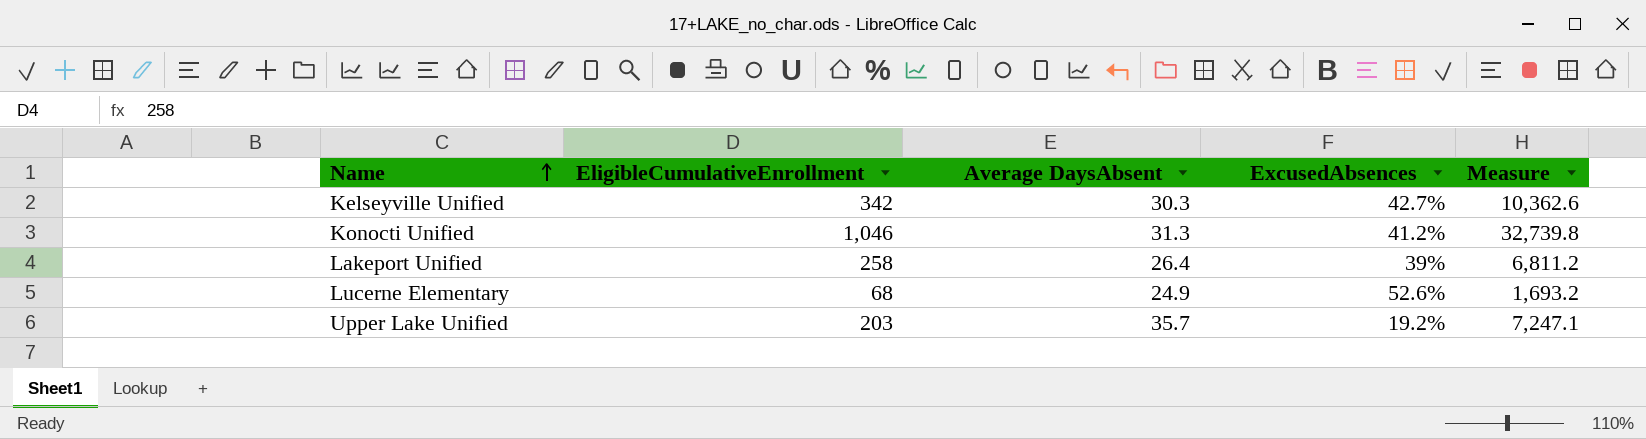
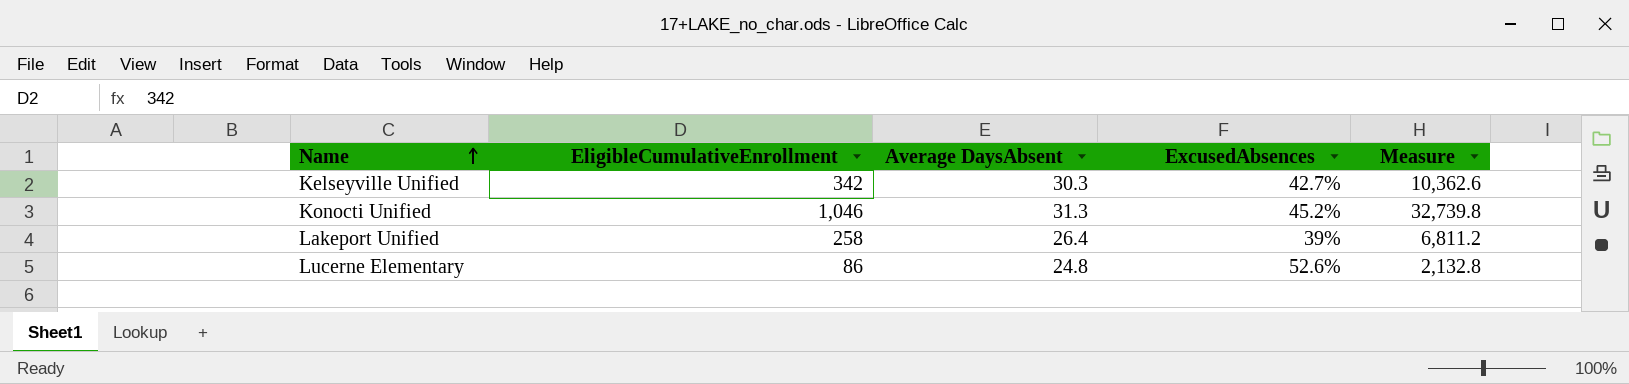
row Upper Lake Unified: 203 | 35.7 | 19.2% | 7,247.1 -> none
Konocti Unified | ExcusedAbsences: 41.2% -> 45.2%
Lucerne Elementary | EligibleCumulativeEnrollment: 68 -> 86
Lucerne Elementary | Average DaysAbsent: 24.9 -> 24.8
Lucerne Elementary | Measure: 1,693.2 -> 2,132.8

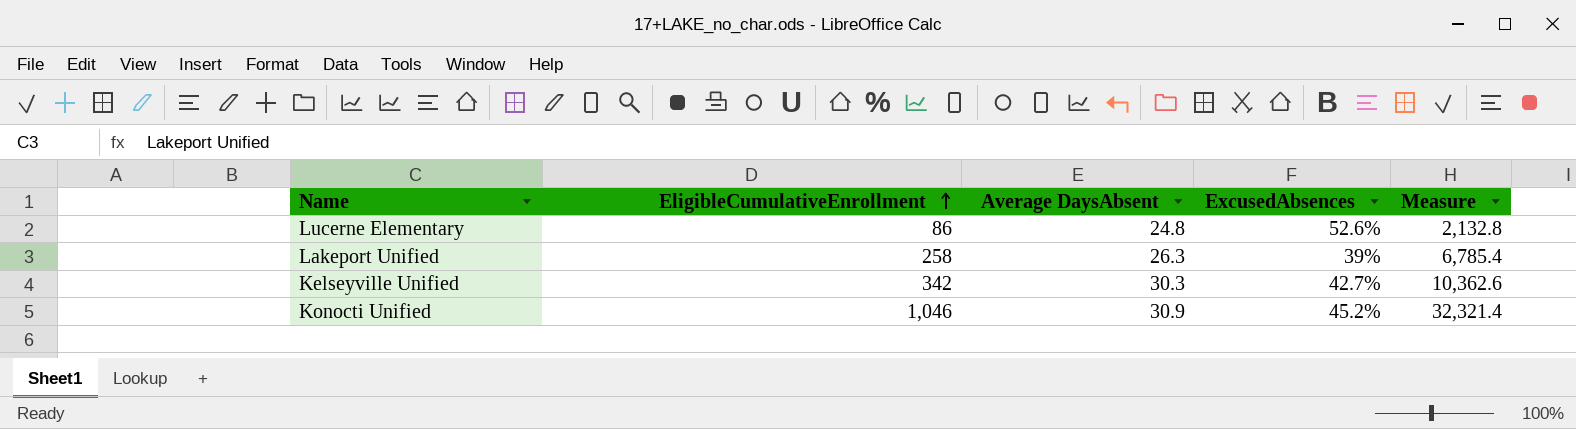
row order: Name ascending -> EligibleCumulativeEnrollment ascending
Lakeport Unified | Average DaysAbsent: 26.4 -> 26.3
Lakeport Unified | Measure: 6,811.2 -> 6,785.4
Konocti Unified | Average DaysAbsent: 31.3 -> 30.9
Konocti Unified | Measure: 32,739.8 -> 32,321.4

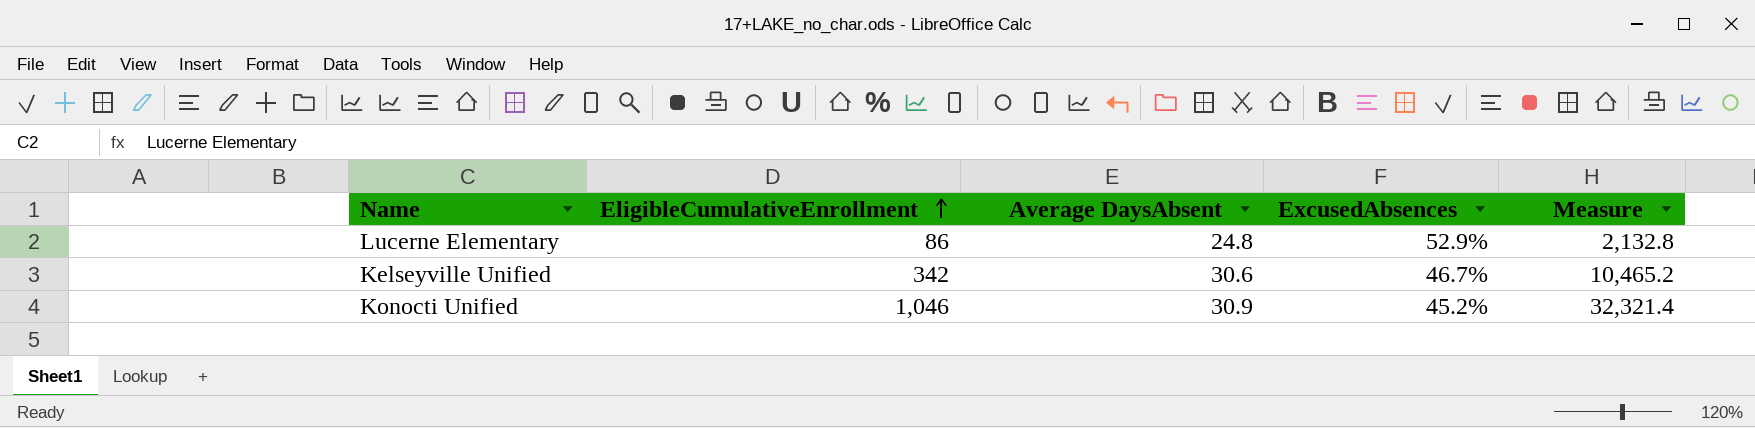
row Lakeport Unified: 258 | 26.3 | 39% | 6,785.4 -> none
Lucerne Elementary | ExcusedAbsences: 52.6% -> 52.9%
Kelseyville Unified | Average DaysAbsent: 30.3 -> 30.6
Kelseyville Unified | ExcusedAbsences: 42.7% -> 46.7%
Kelseyville Unified | Measure: 10,362.6 -> 10,465.2

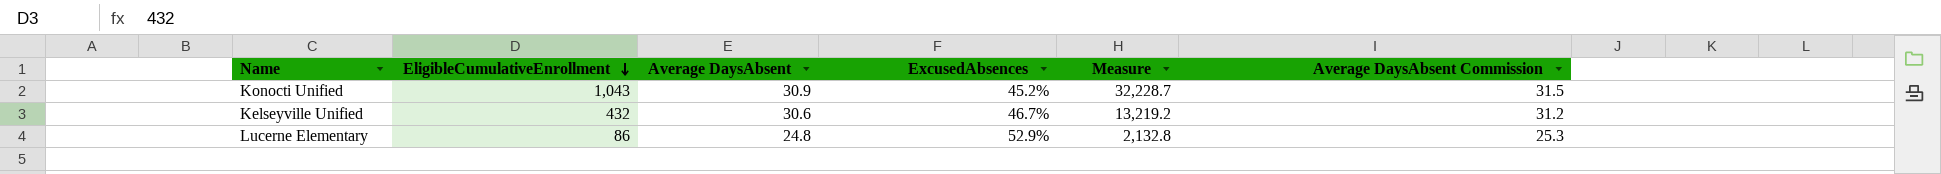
row order: EligibleCumulativeEnrollment ascending -> EligibleCumulativeEnrollment descending
column Average DaysAbsent Commission | formula: none -> [Average DaysAbsent] * 1.02
Konocti Unified | EligibleCumulativeEnrollment: 1,046 -> 1,043
Konocti Unified | Measure: 32,321.4 -> 32,228.7
Kelseyville Unified | EligibleCumulativeEnrollment: 342 -> 432
Kelseyville Unified | Measure: 10,465.2 -> 13,219.2

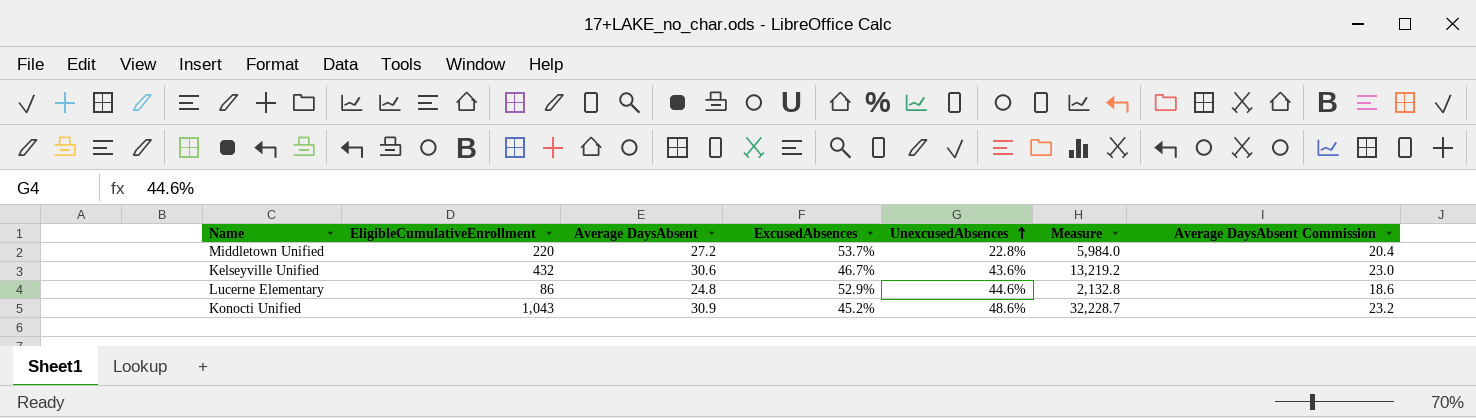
row order: EligibleCumulativeEnrollment descending -> UnexcusedAbsences ascending
column UnexcusedAbsences | position: none -> 5
column Average DaysAbsent Commission | formula: [Average DaysAbsent] * 1.02 -> [Average DaysAbsent] * 0.75
row Middletown Unified: none -> 220 | 27.2 | 53.7% | 22.8% | 5,984.0 | 20.4

